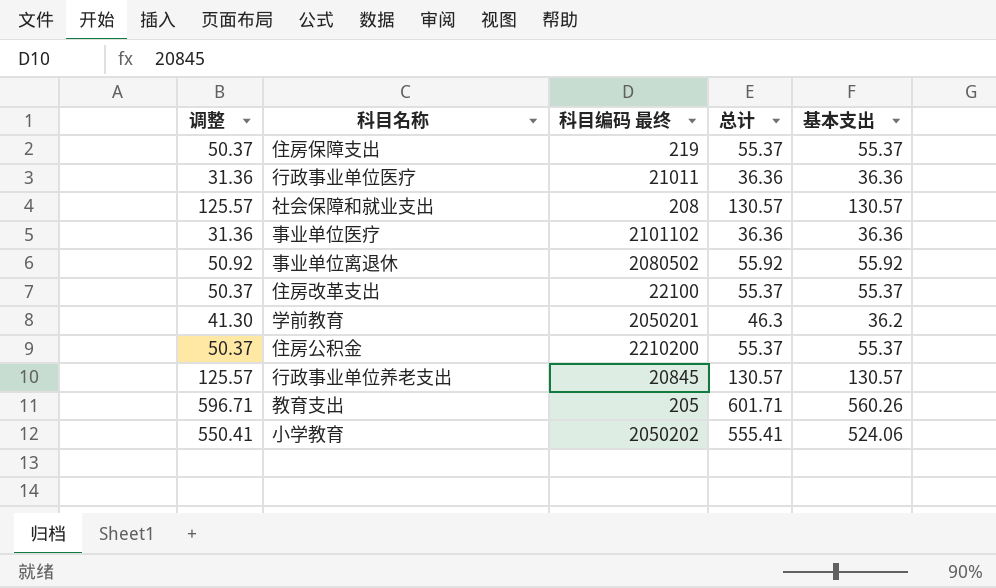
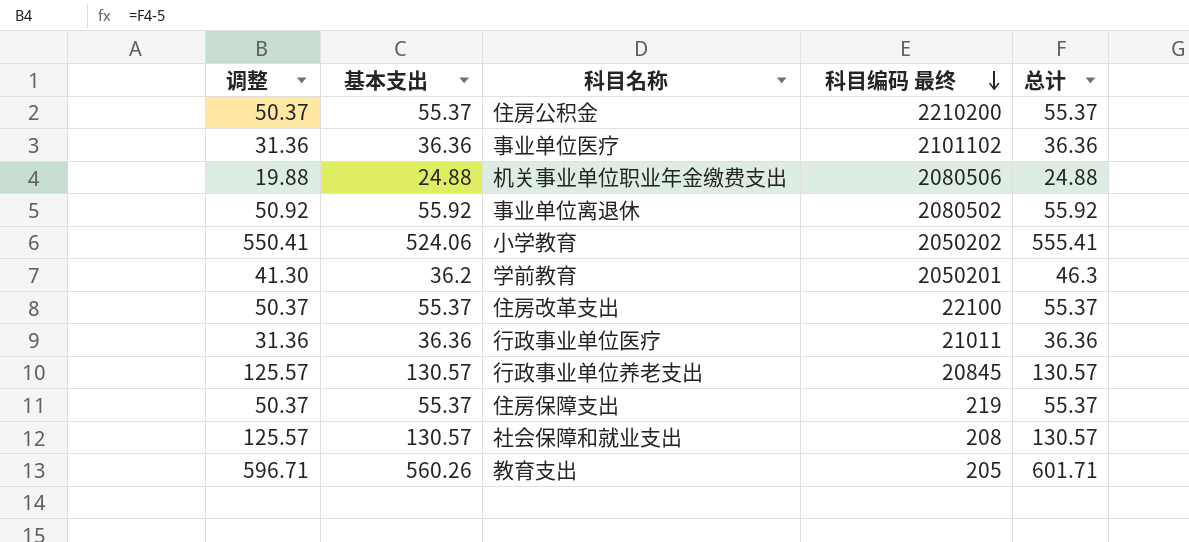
row order: none -> 科目编码 最终 descending
column 基本支出 | position: 5 -> 2
row 机关事业单位职业年金缴费支出: none -> 19.88 | 24.88 | 2080506 | 24.88

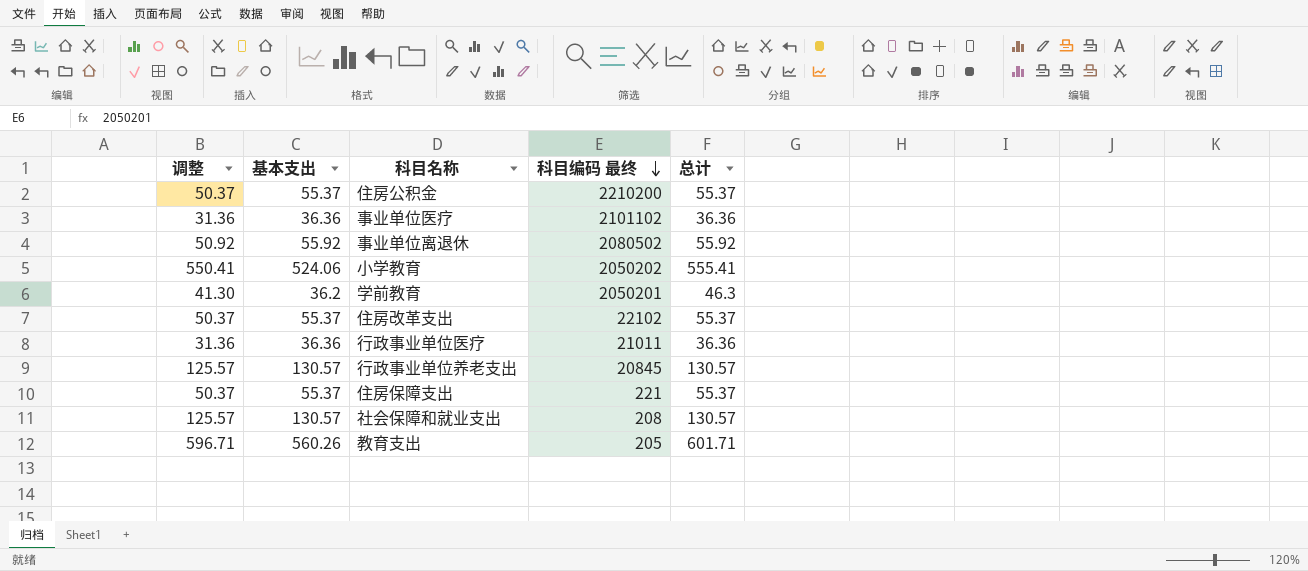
row 机关事业单位职业年金缴费支出: 19.88 | 24.88 | 2080506 | 24.88 -> none
住房改革支出 | 科目编码 最终: 22100 -> 22102
住房保障支出 | 科目编码 最终: 219 -> 221

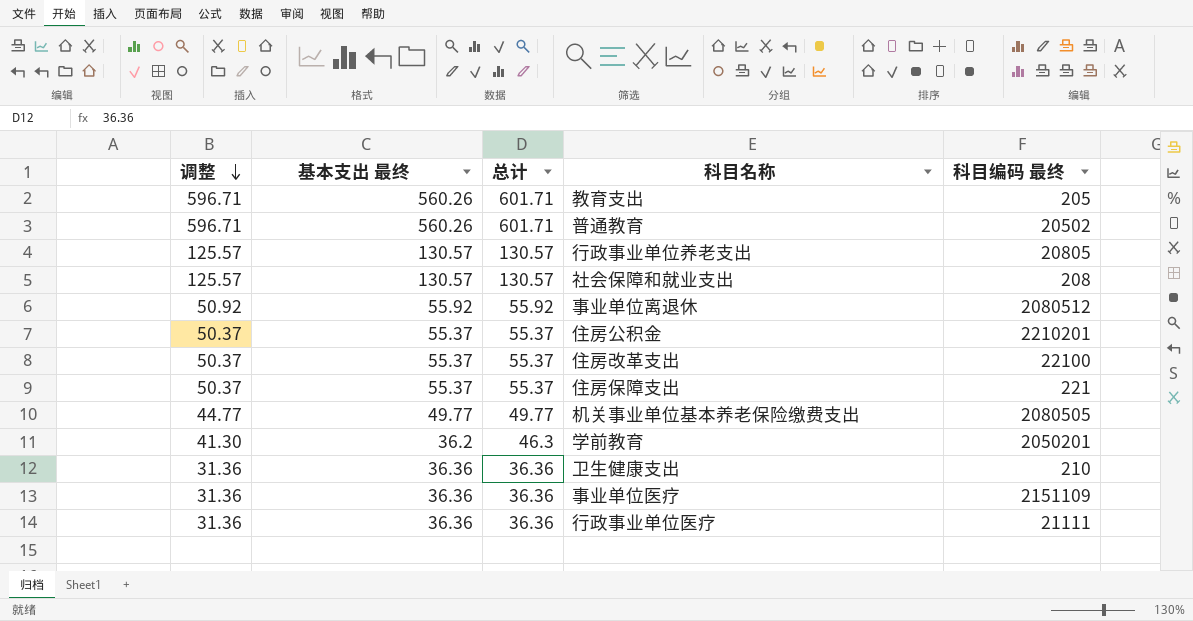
row order: 科目编码 最终 descending -> 调整 descending
column name: 基本支出 -> 基本支出 最终
column 总计 | position: 5 -> 3
row 小学教育: 550.41 | 524.06 | 2050202 | 555.41 -> none
row 普通教育: none -> 596.71 | 560.26 | 601.71 | 20502
行政事业单位养老支出 | 科目编码 最终: 20845 -> 20805
事业单位离退休 | 科目编码 最终: 2080502 -> 2080512
住房公积金 | 科目编码 最终: 2210200 -> 2210201
住房改革支出 | 科目编码 最终: 22102 -> 22100
row 机关事业单位基本养老保险缴费支出: none -> 44.77 | 49.77 | 49.77 | 2080505
row 卫生健康支出: none -> 31.36 | 36.36 | 36.36 | 210
事业单位医疗 | 科目编码 最终: 2101102 -> 2151109
行政事业单位医疗 | 科目编码 最终: 21011 -> 21111

